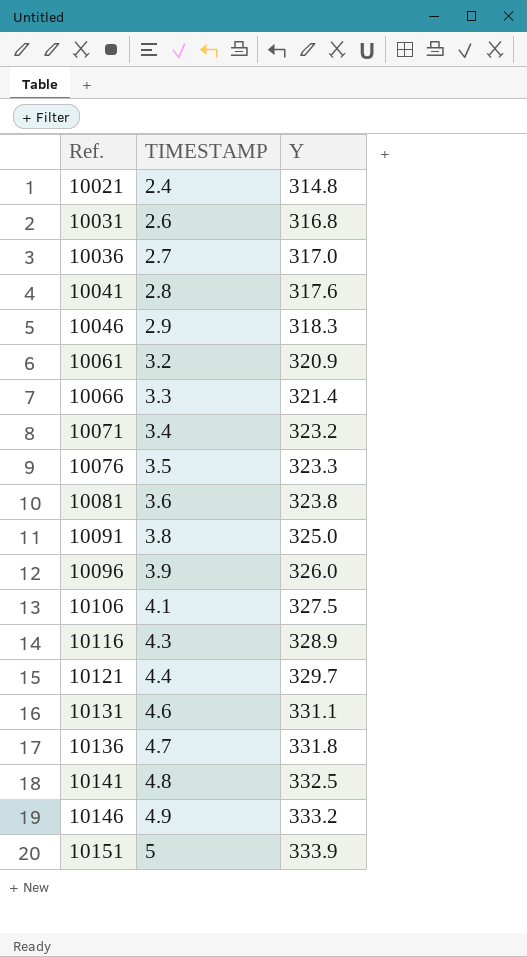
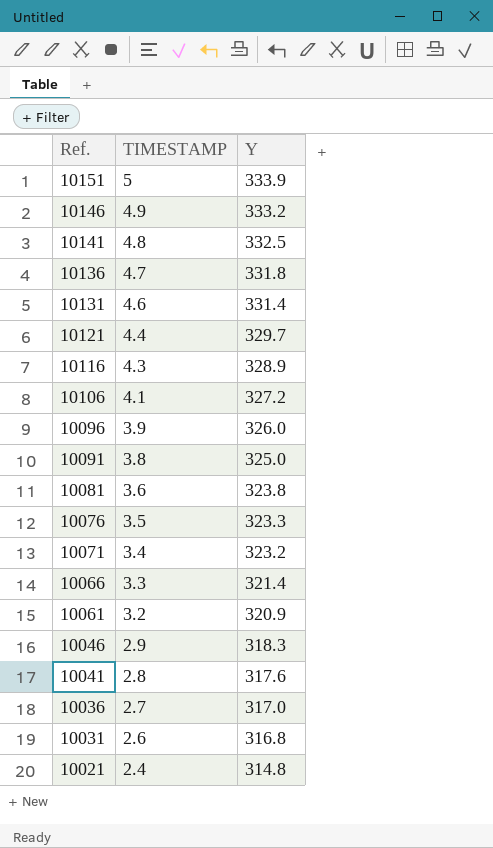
row order: Ref. ascending -> Ref. descending
10131 | Y: 331.1 -> 331.4
10106 | Y: 327.5 -> 327.2

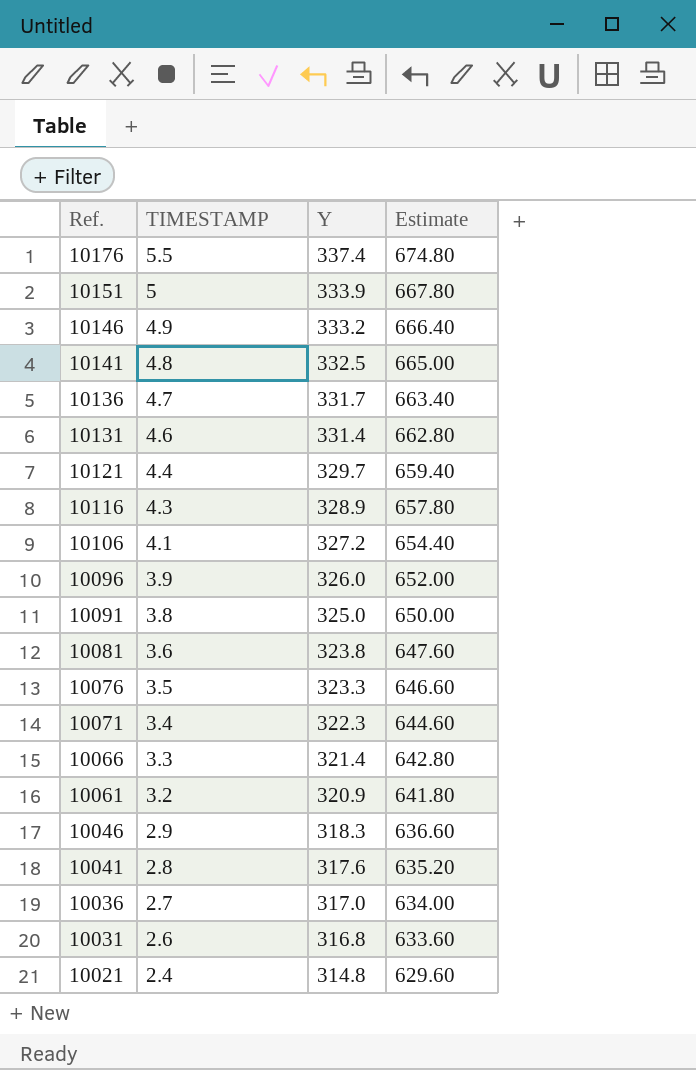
column Estimate | formula: none -> [Y] * 2
row 10176: none -> 5.5 | 337.4 | 674.80
10136 | Y: 331.8 -> 331.7
10071 | Y: 323.2 -> 322.3

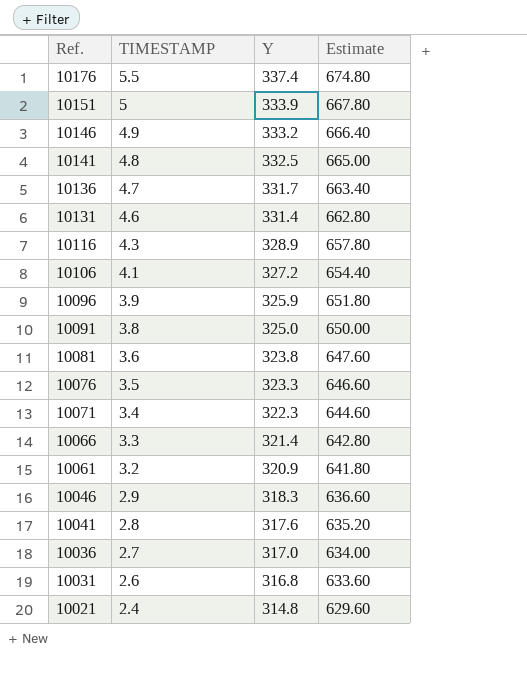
row 10121: 4.4 | 329.7 | 659.40 -> none
10096 | Y: 326.0 -> 325.9
10096 | Estimate: 652.00 -> 651.80

